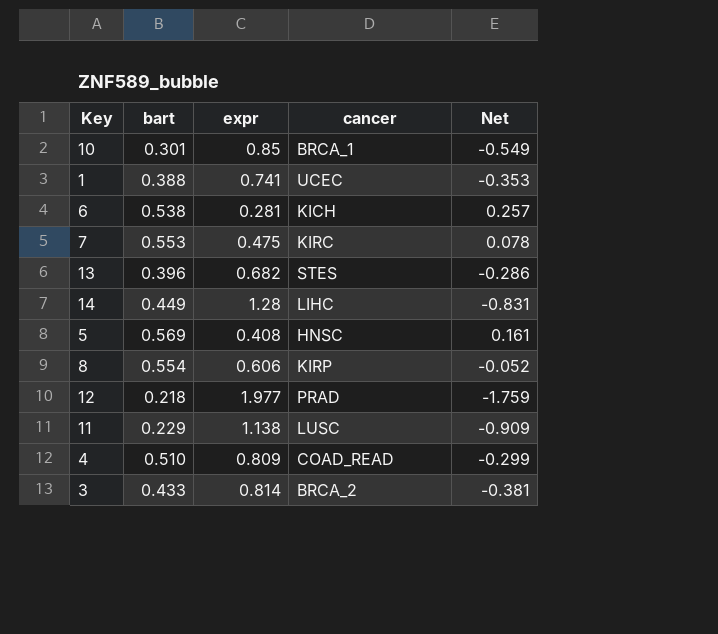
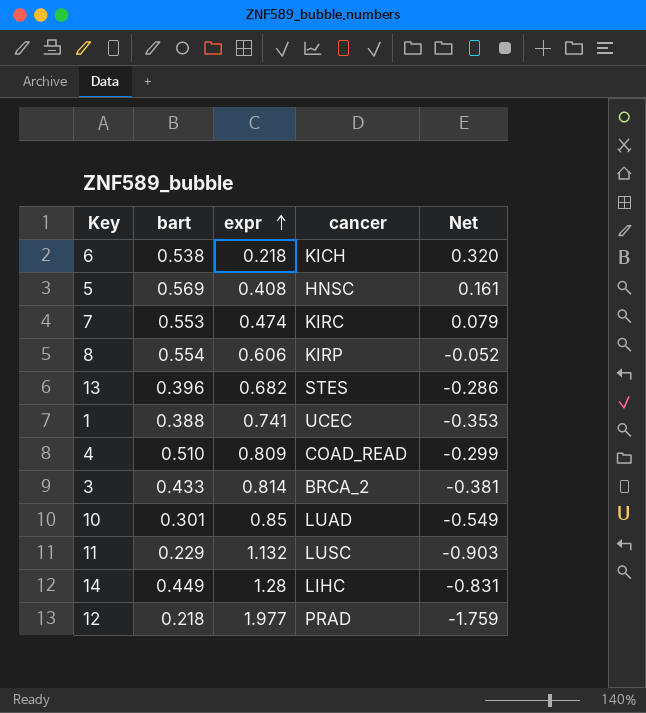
row order: none -> expr ascending
6 | expr: 0.281 -> 0.218
6 | Net: 0.257 -> 0.320
7 | expr: 0.475 -> 0.474
7 | Net: 0.078 -> 0.079
10 | cancer: BRCA_1 -> LUAD
11 | expr: 1.138 -> 1.132
11 | Net: -0.909 -> -0.903

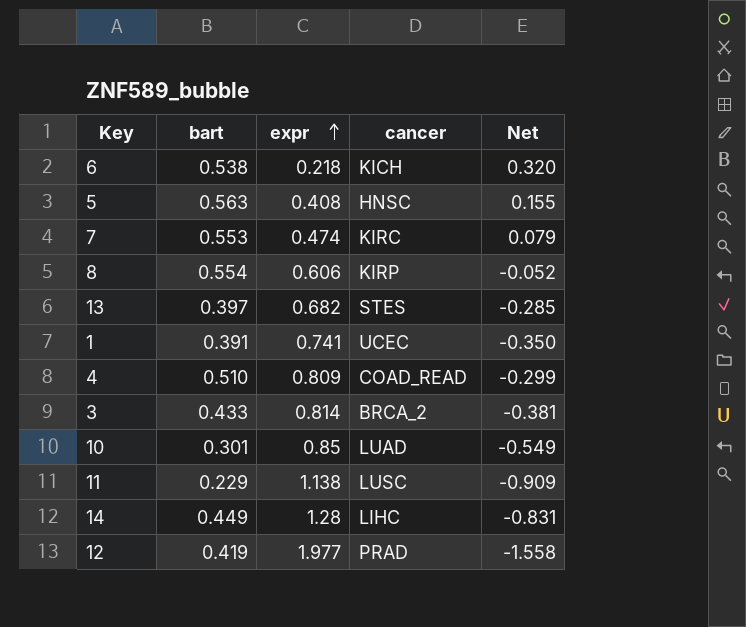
5 | bart: 0.569 -> 0.563
5 | Net: 0.161 -> 0.155
13 | bart: 0.396 -> 0.397
13 | Net: -0.286 -> -0.285
1 | bart: 0.388 -> 0.391
1 | Net: -0.353 -> -0.350
11 | expr: 1.132 -> 1.138
11 | Net: -0.903 -> -0.909
12 | bart: 0.218 -> 0.419
12 | Net: -1.759 -> -1.558

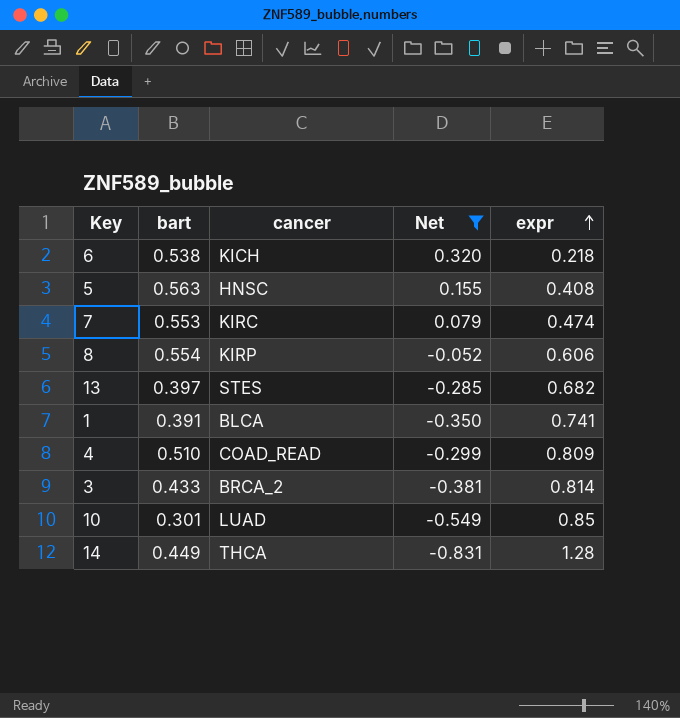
filter: none -> Net >= -0.831
column expr | position: 3 -> 5
1 | cancer: UCEC -> BLCA
14 | cancer: LIHC -> THCA

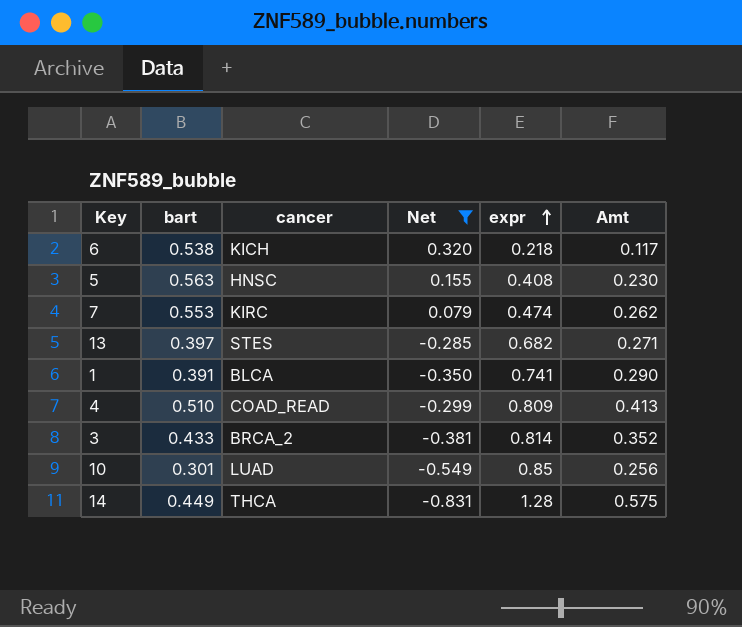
column Amt | formula: none -> [bart] * [expr]
row 8: 0.554 | KIRP | -0.052 | 0.606 -> none

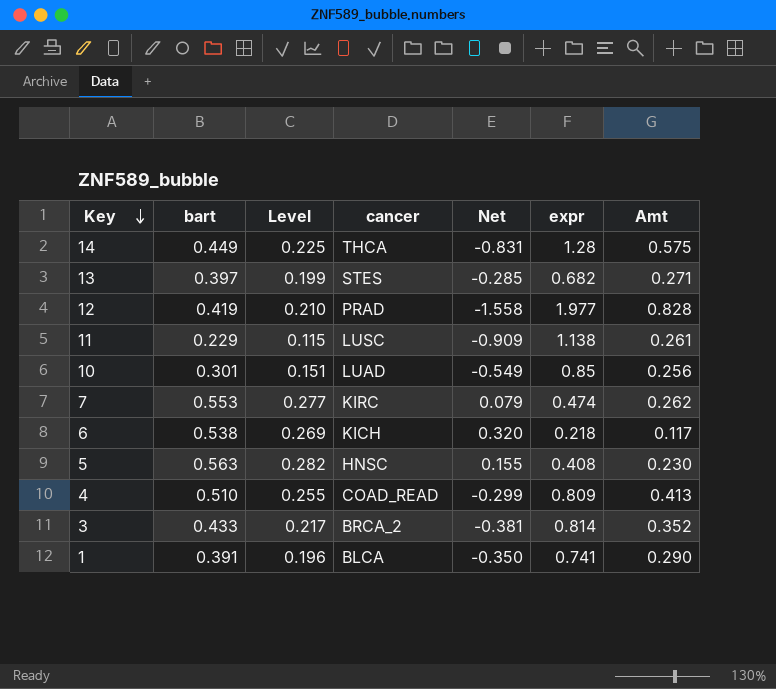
filter: Net >= -0.831 -> none
row order: expr ascending -> Key descending
column Level | formula: none -> [bart] * 0.5

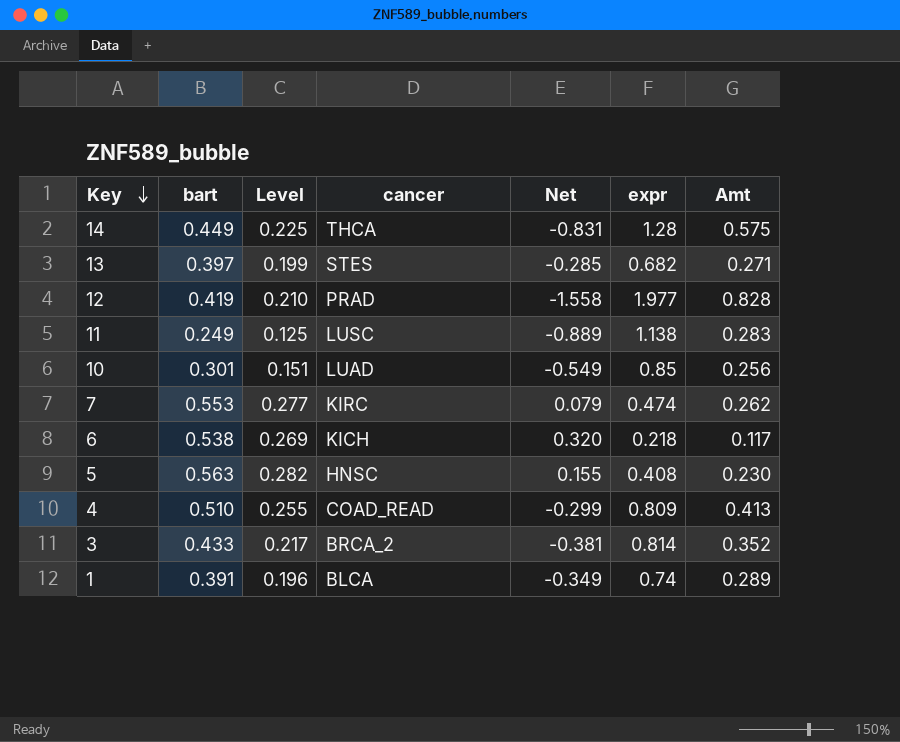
11 | bart: 0.229 -> 0.249
11 | Level: 0.115 -> 0.125
11 | Net: -0.909 -> -0.889
11 | Amt: 0.261 -> 0.283
1 | Net: -0.350 -> -0.349
1 | expr: 0.741 -> 0.74
1 | Amt: 0.290 -> 0.289

